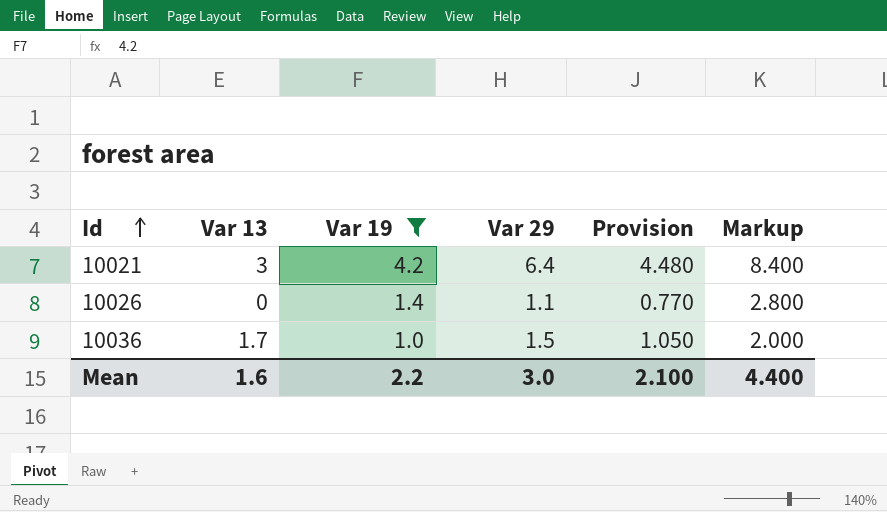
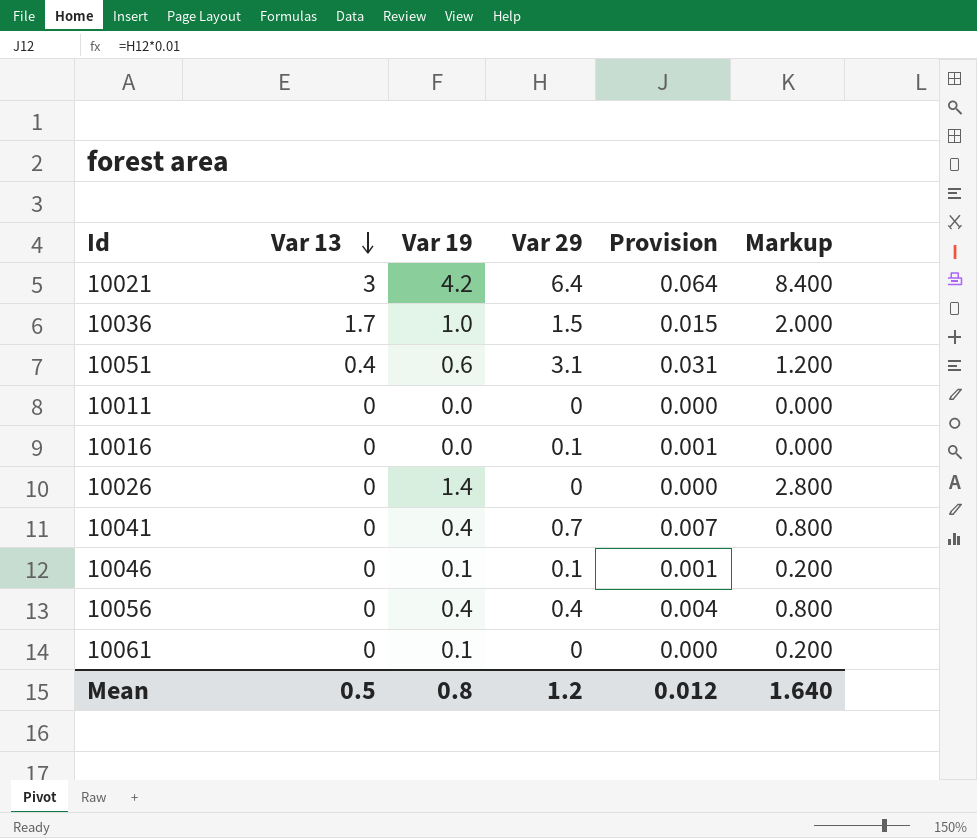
filter: Var 19 >= 1.0 -> none
row order: Id ascending -> Var 13 descending
column Provision | formula: [Var 29] * 0.7 -> [Var 29] * 0.01
10026 | Var 29: 1.1 -> 0
Mean | Var 13: 1.6 -> 0.5
Mean | Var 19: 2.2 -> 0.8
Mean | Var 29: 3.0 -> 1.2
Mean | Provision: 2.100 -> 0.012
Mean | Markup: 4.400 -> 1.640

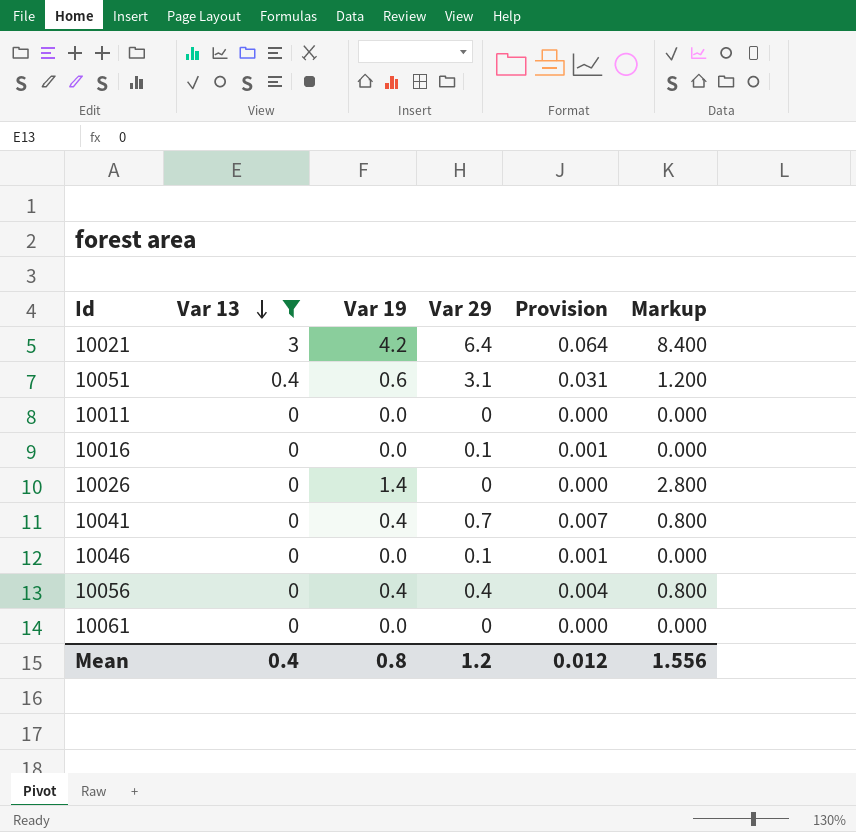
filter: none -> Var 13 != 1.7
10046 | Var 19: 0.1 -> 0.0
10046 | Markup: 0.200 -> 0.000
10061 | Var 19: 0.1 -> 0.0
10061 | Markup: 0.200 -> 0.000
Mean | Var 13: 0.5 -> 0.4
Mean | Markup: 1.640 -> 1.556

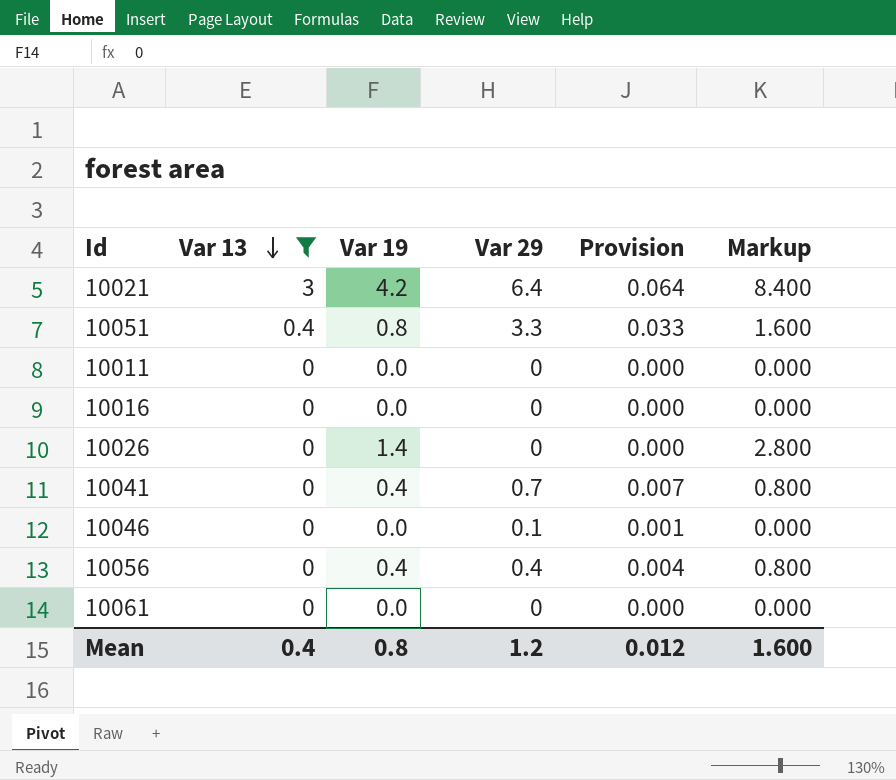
10051 | Var 19: 0.6 -> 0.8
10051 | Var 29: 3.1 -> 3.3
10051 | Provision: 0.031 -> 0.033
10051 | Markup: 1.200 -> 1.600
10016 | Var 29: 0.1 -> 0
10016 | Provision: 0.001 -> 0.000
Mean | Markup: 1.556 -> 1.600

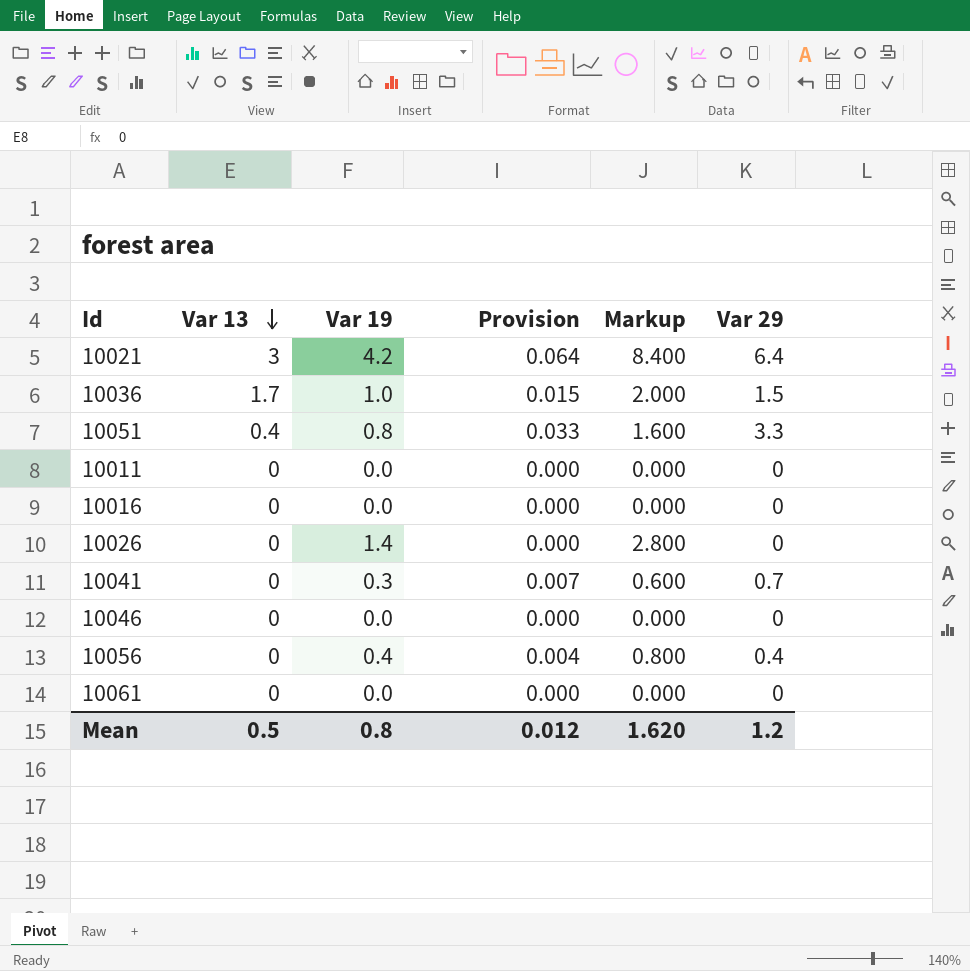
filter: Var 13 != 1.7 -> none
column Var 29 | position: 4 -> 6
10041 | Var 19: 0.4 -> 0.3
10041 | Markup: 0.800 -> 0.600
10046 | Provision: 0.001 -> 0.000
10046 | Var 29: 0.1 -> 0
Mean | Var 13: 0.4 -> 0.5
Mean | Markup: 1.600 -> 1.620

